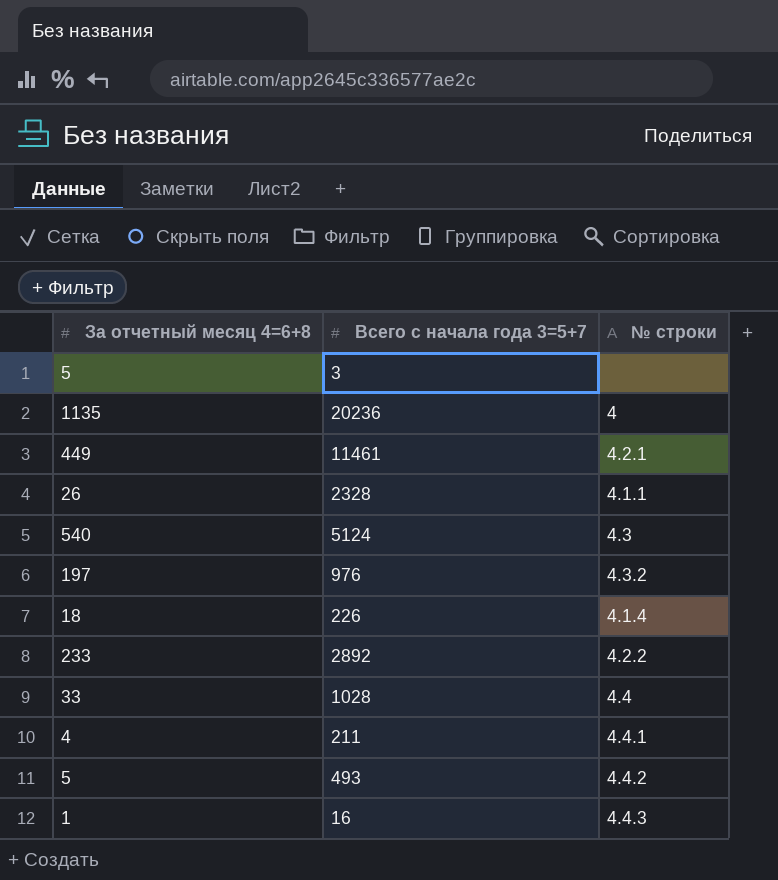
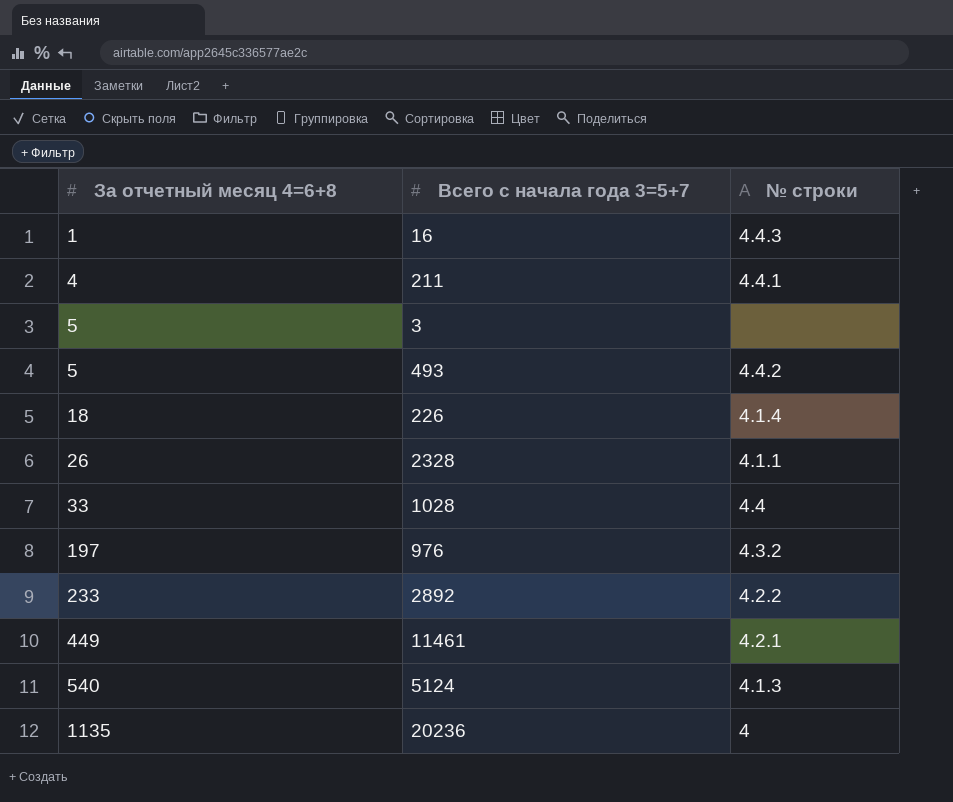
row order: none -> За отчетный месяц 4=6+8 ascending
5124 | № строки: 4.3 -> 4.1.3

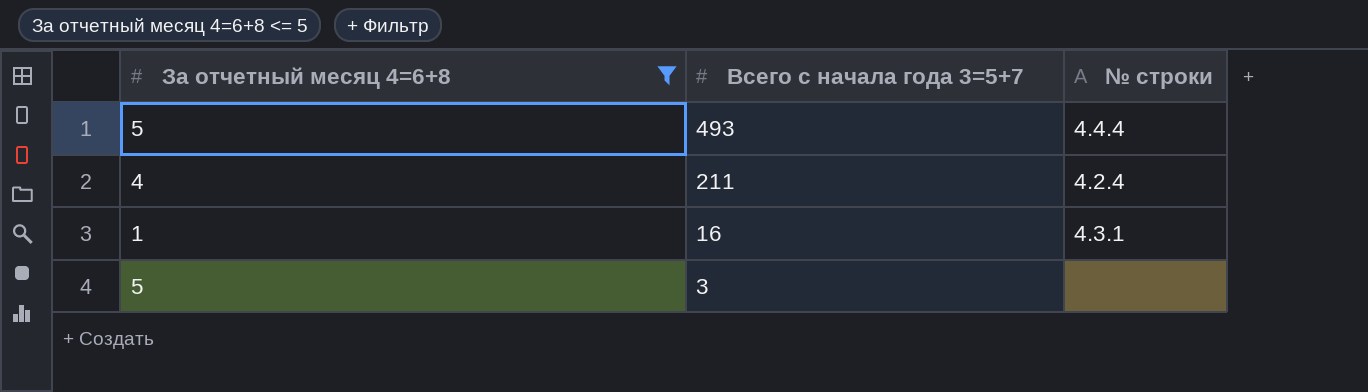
filter: none -> За отчетный месяц 4=6+8 <= 5
row order: За отчетный месяц 4=6+8 ascending -> Всего с начала года 3=5+7 descending
493 | № строки: 4.4.2 -> 4.4.4
211 | № строки: 4.4.1 -> 4.2.4
16 | № строки: 4.4.3 -> 4.3.1

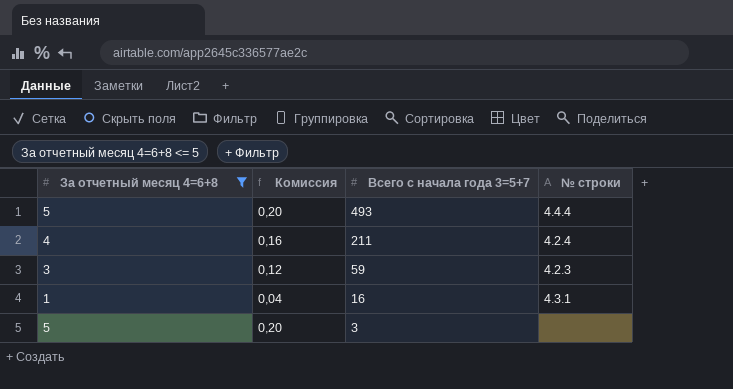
column Комиссия | formula: none -> [За отчетный месяц 4=6+8] * 0,04
row 59: none -> 3 | 0,12 | 4.2.3

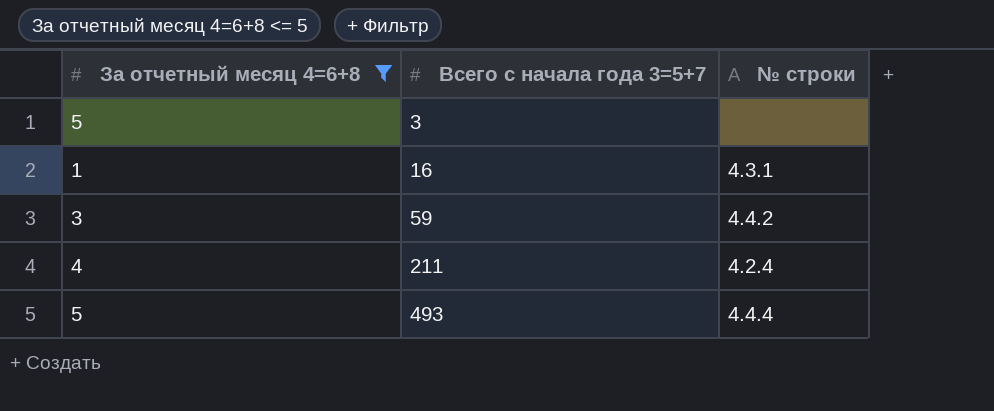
row order: Всего с начала года 3=5+7 descending -> Всего с начала года 3=5+7 ascending
column Комиссия | formula: [За отчетный месяц 4=6+8] * 0,04 -> none
59 | № строки: 4.2.3 -> 4.4.2

